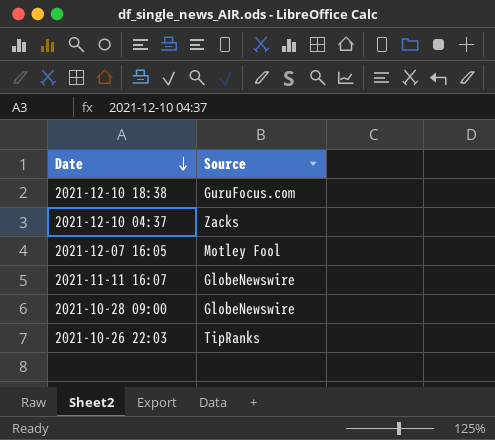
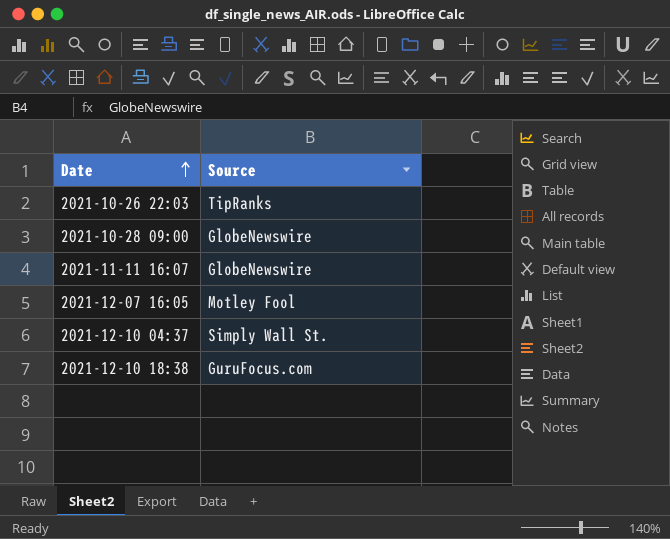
row order: Date descending -> Date ascending
2021-12-10 04:37 | Source: Zacks -> Simply Wall St.

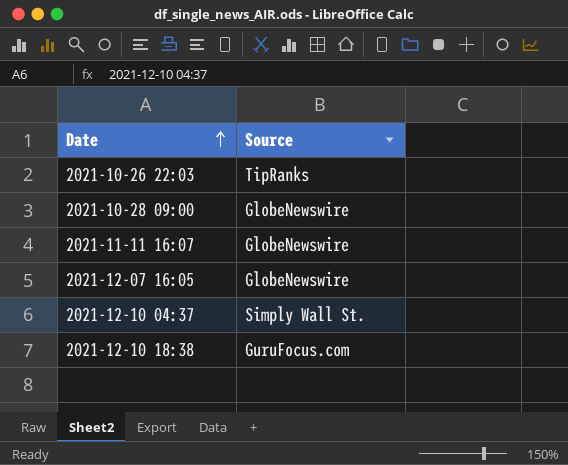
2021-12-07 16:05 | Source: Motley Fool -> GlobeNewswire

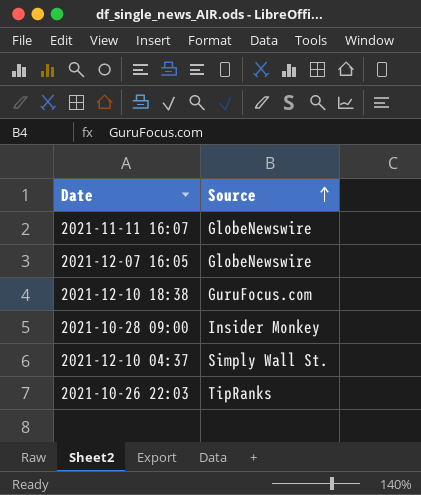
row order: Date ascending -> Source ascending
2021-10-28 09:00 | Source: GlobeNewswire -> Insider Monkey

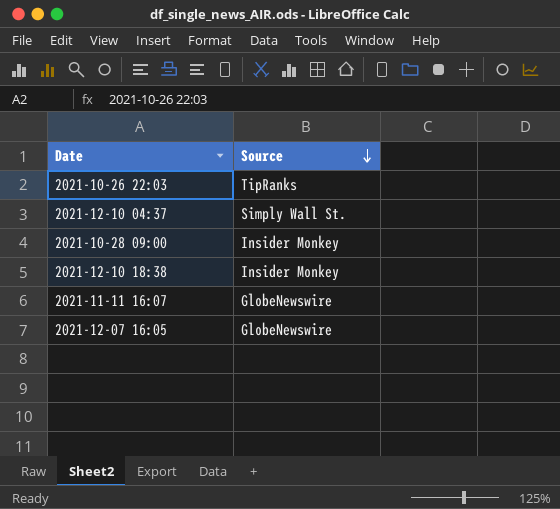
row order: Source ascending -> Source descending
2021-12-10 18:38 | Source: GuruFocus.com -> Insider Monkey

